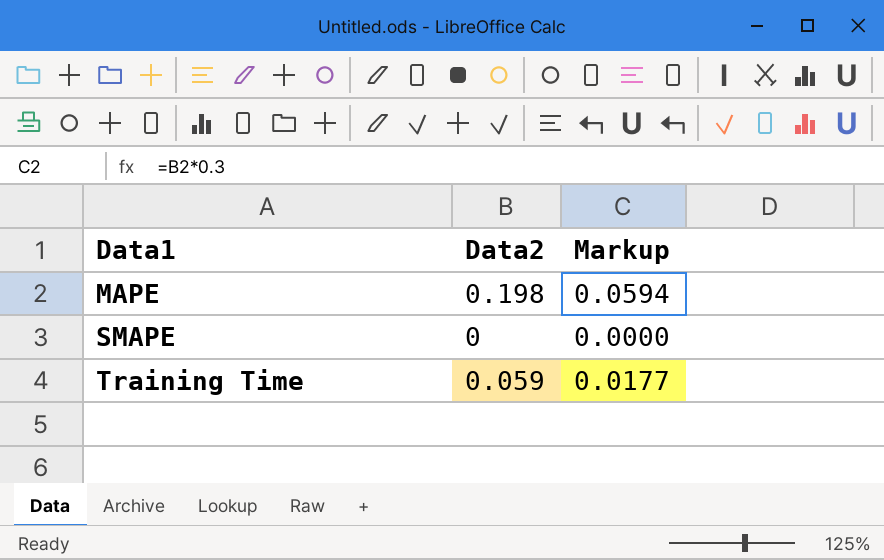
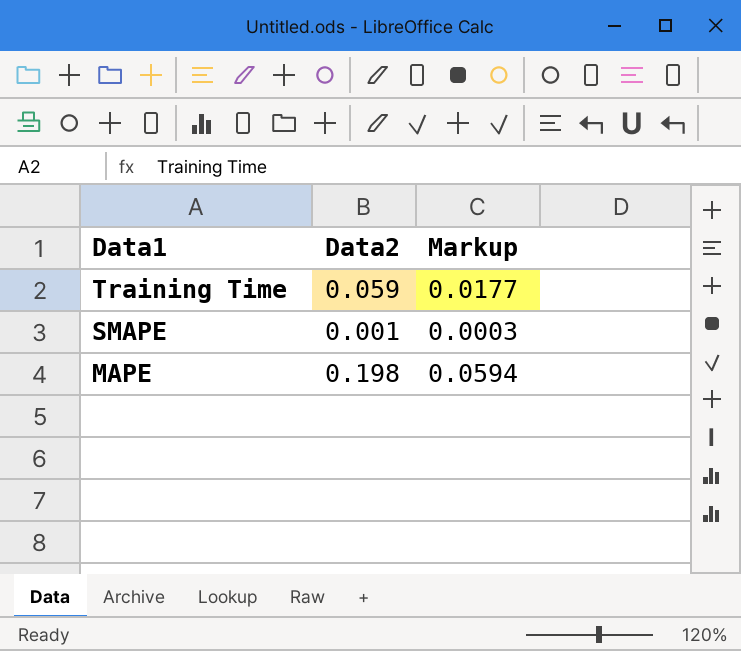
row order: Data1 ascending -> Data1 descending
SMAPE | Data2: 0 -> 0.001
SMAPE | Markup: 0.0000 -> 0.0003

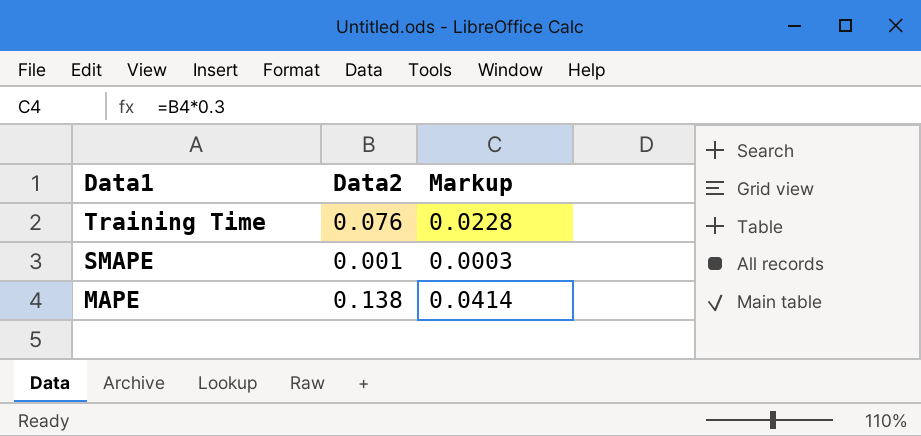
Training Time | Data2: 0.059 -> 0.076
Training Time | Markup: 0.0177 -> 0.0228
MAPE | Data2: 0.198 -> 0.138
MAPE | Markup: 0.0594 -> 0.0414

